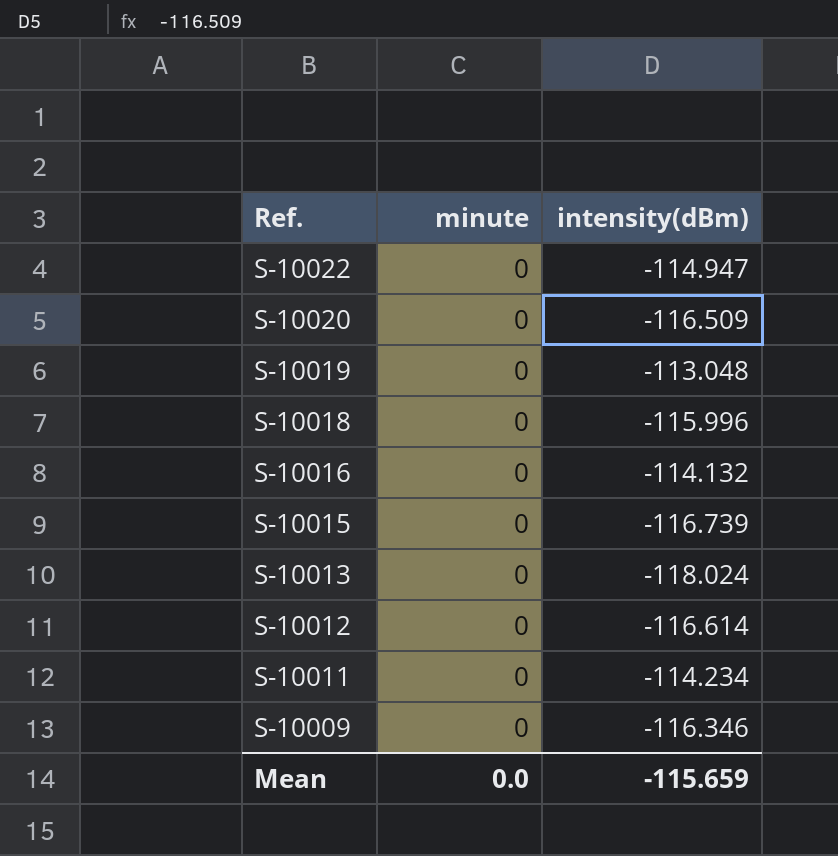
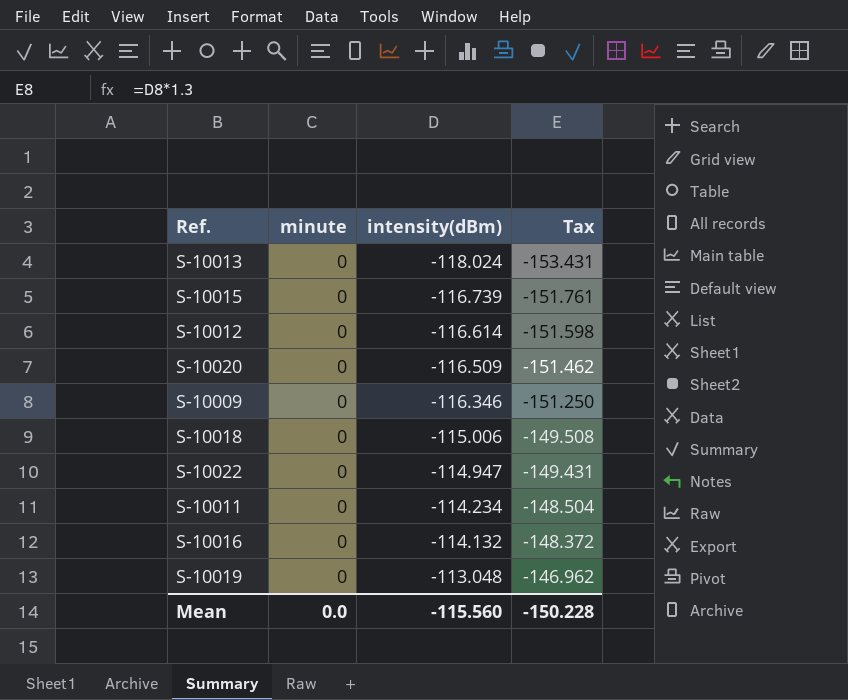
row order: Ref. descending -> intensity(dBm) ascending
column Tax | formula: none -> [intensity(dBm)] * 1.3
S-10018 | intensity(dBm): -115.996 -> -115.006
Mean | intensity(dBm): -115.659 -> -115.560

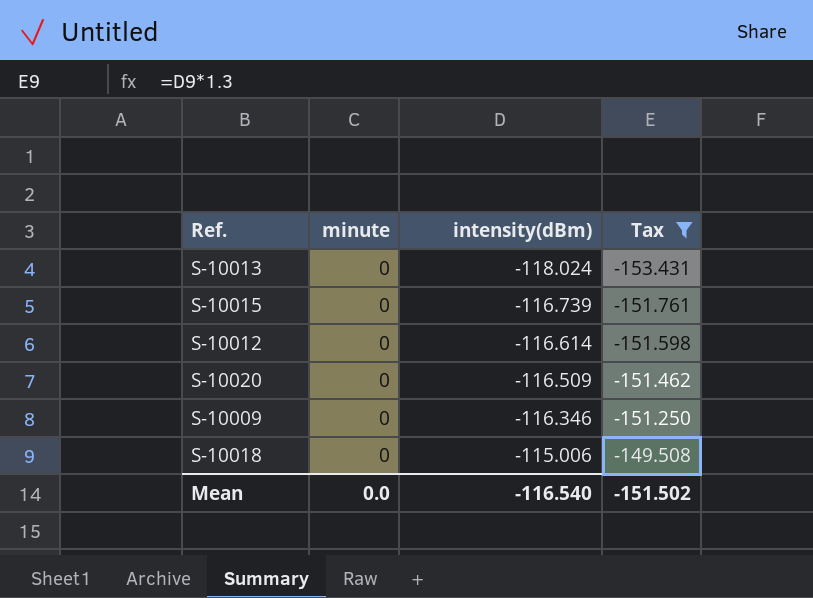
filter: none -> Tax <= -149.508
Mean | intensity(dBm): -115.560 -> -116.540
Mean | Tax: -150.228 -> -151.502

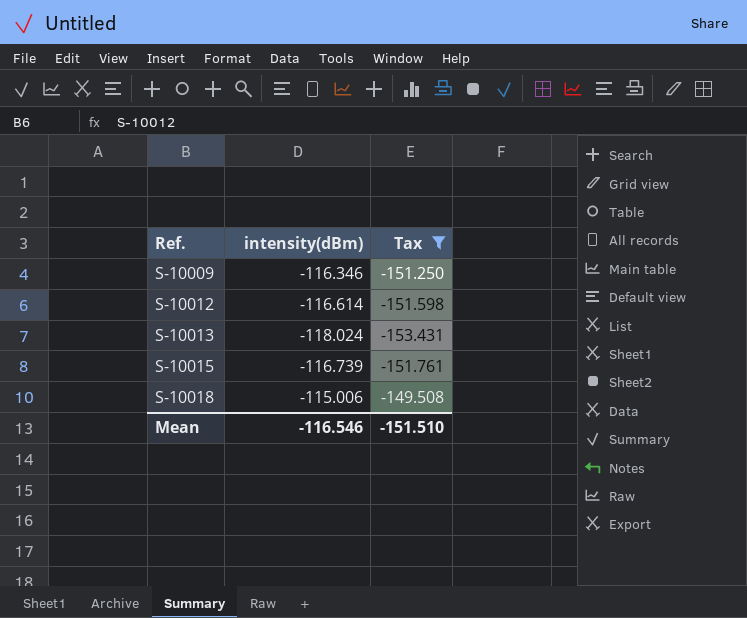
row order: intensity(dBm) ascending -> Ref. ascending
column minute | position: 2 -> none
row S-10020: 0 | -116.509 | -151.462 -> none
Mean | intensity(dBm): -116.540 -> -116.546
Mean | Tax: -151.502 -> -151.510

